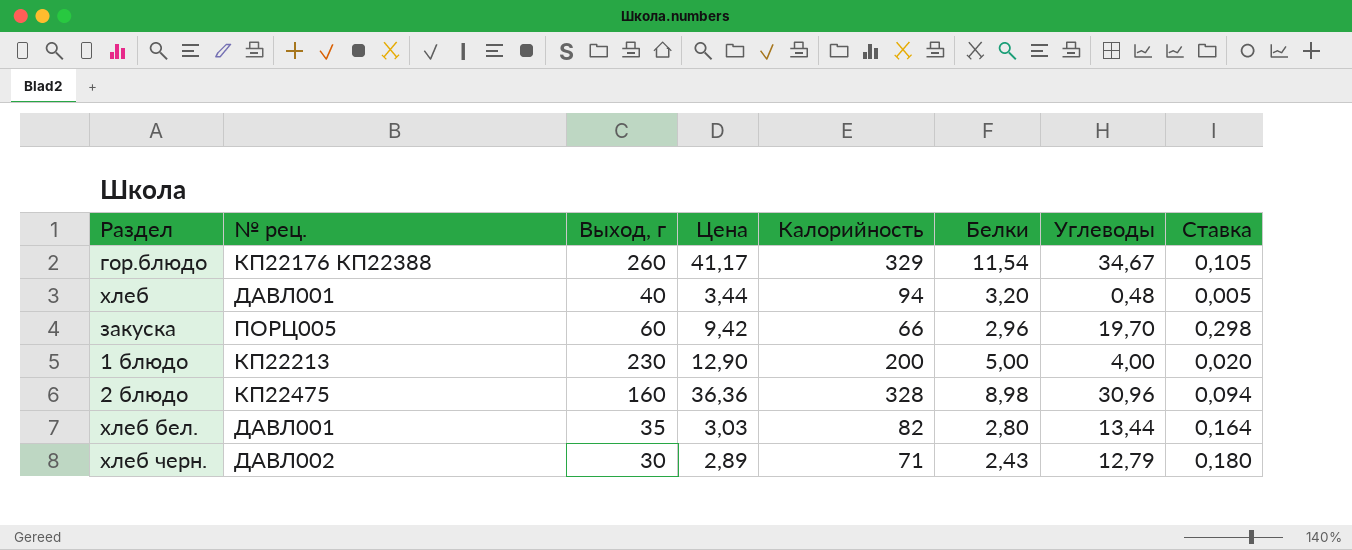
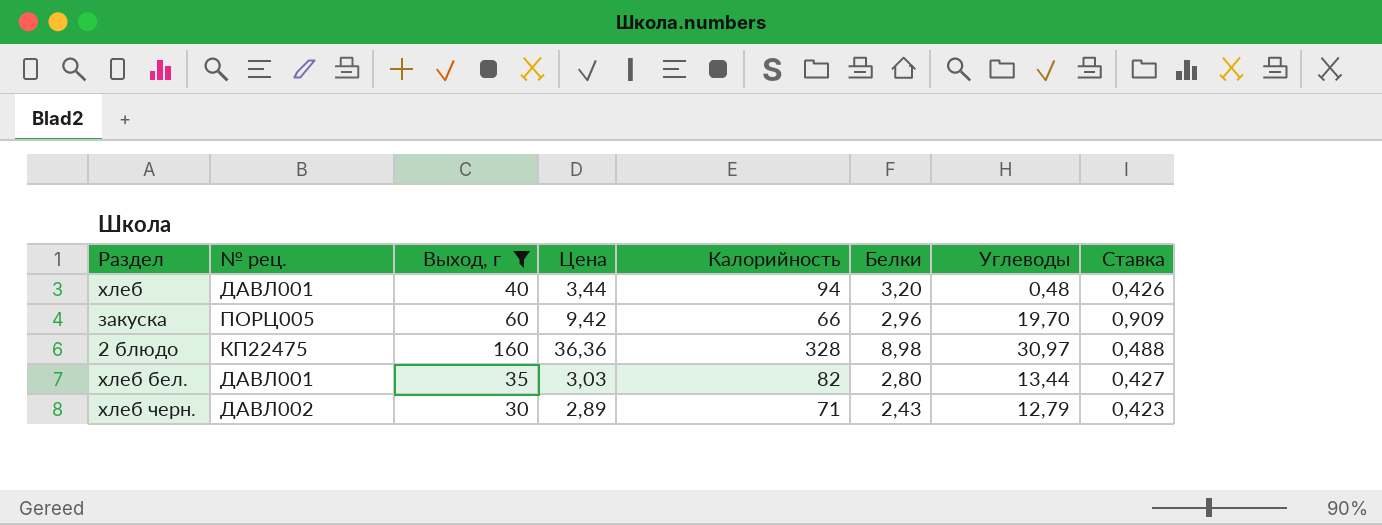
filter: none -> Выход, г <= 160
column Ставка | formula: [Углеводы] / [Калорийность] -> [Выход, г] / [Калорийность]
2 блюдо | Углеводы: 30,96 -> 30,97

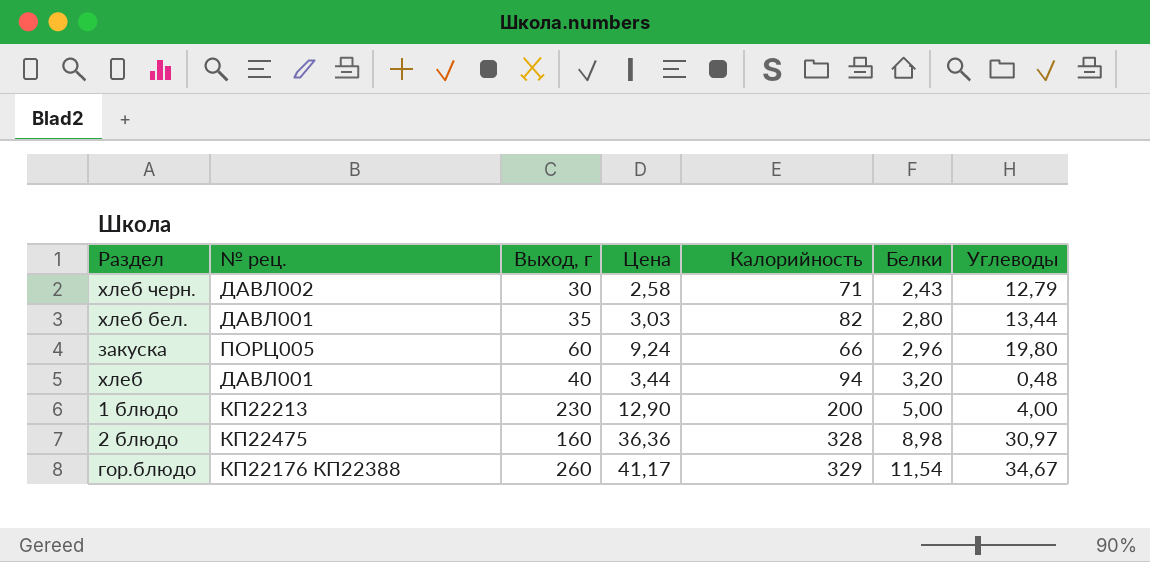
filter: Выход, г <= 160 -> none
row order: none -> Белки ascending
column Ставка | formula: [Выход, г] / [Калорийность] -> none
хлеб черн. | Цена: 2,89 -> 2,58
закуска | Цена: 9,42 -> 9,24
закуска | Углеводы: 19,70 -> 19,80

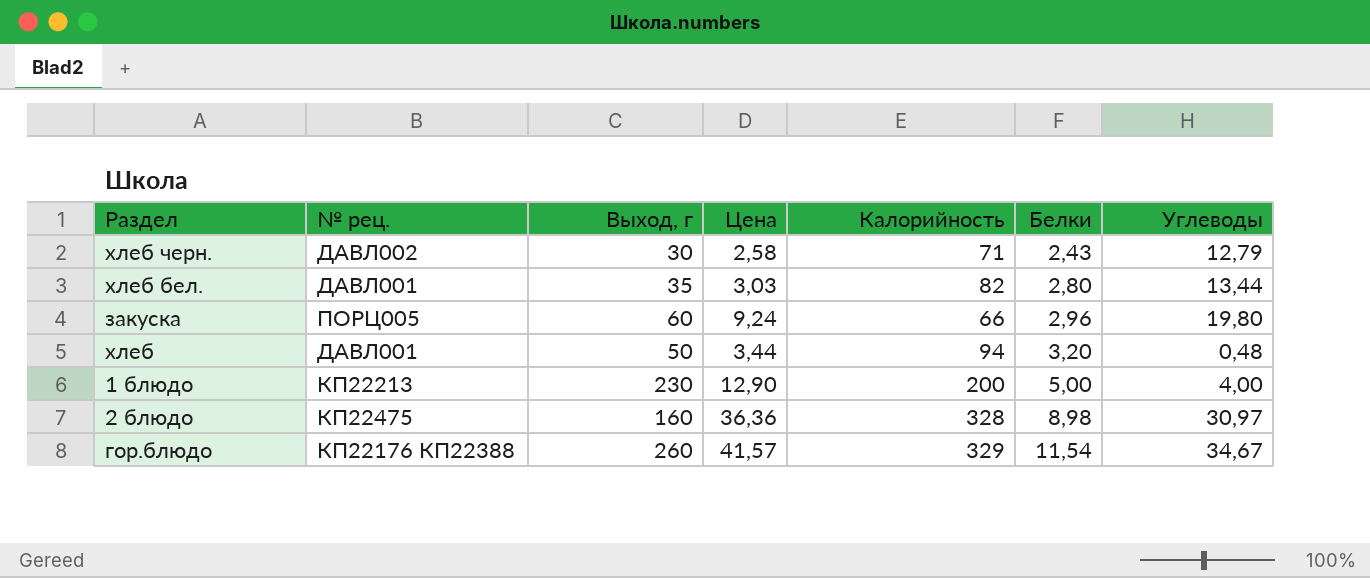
хлеб | Выход, г: 40 -> 50
гор.блюдо | Цена: 41,17 -> 41,57

